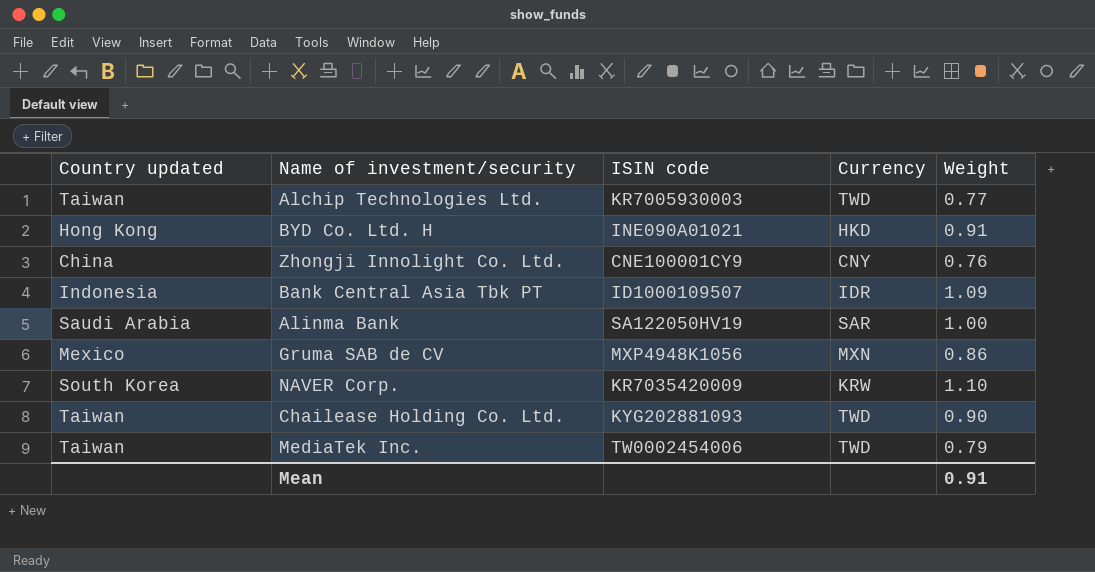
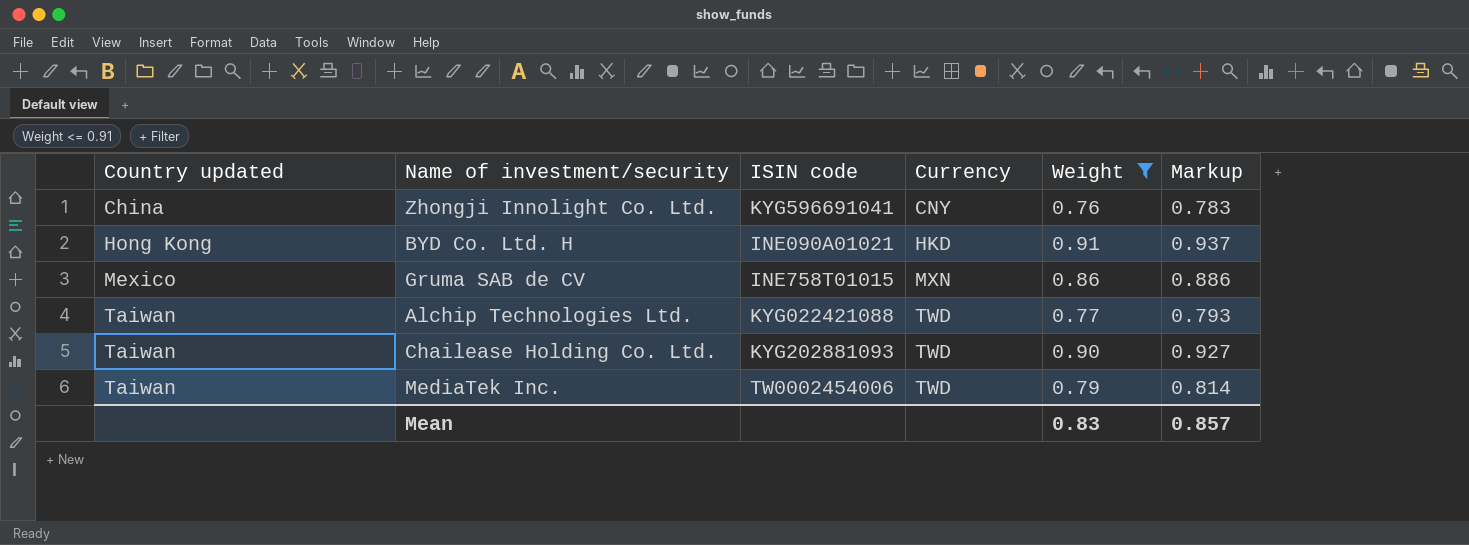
filter: none -> Weight <= 0.91
row order: none -> Country updated ascending
column Markup | formula: none -> [Weight] * 1.03
Zhongji Innolight Co. Ltd. | ISIN code: CNE100001CY9 -> KYG596691041
Gruma SAB de CV | ISIN code: MXP4948K1056 -> INE758T01015
Alchip Technologies Ltd. | ISIN code: KR7005930003 -> KYG022421088
Mean | Weight: 0.91 -> 0.83

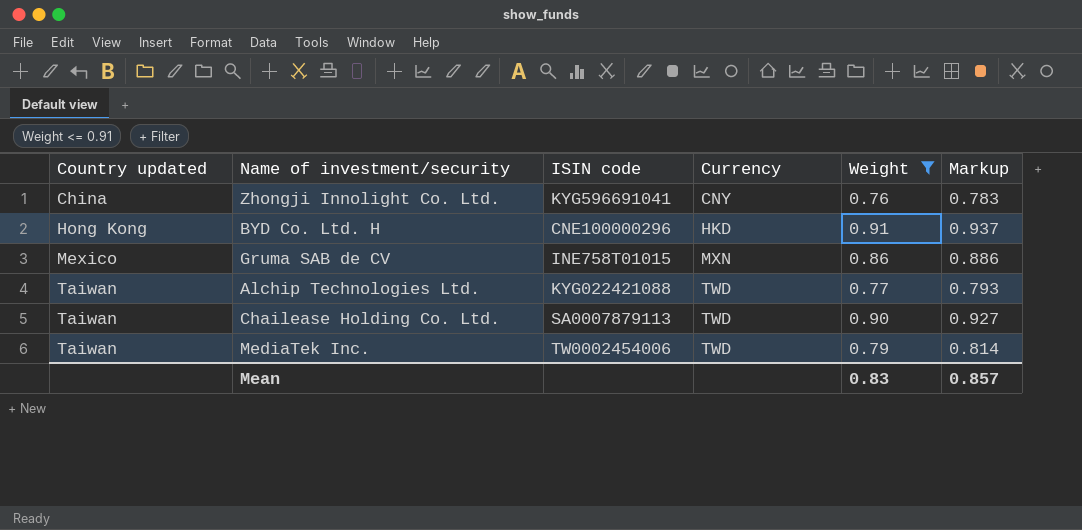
BYD Co. Ltd. H | ISIN code: INE090A01021 -> CNE100000296
Chailease Holding Co. Ltd. | ISIN code: KYG202881093 -> SA0007879113

